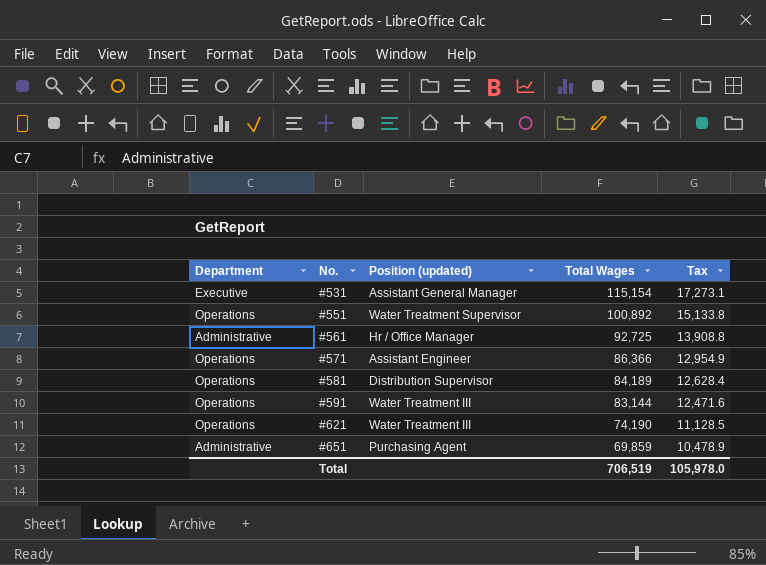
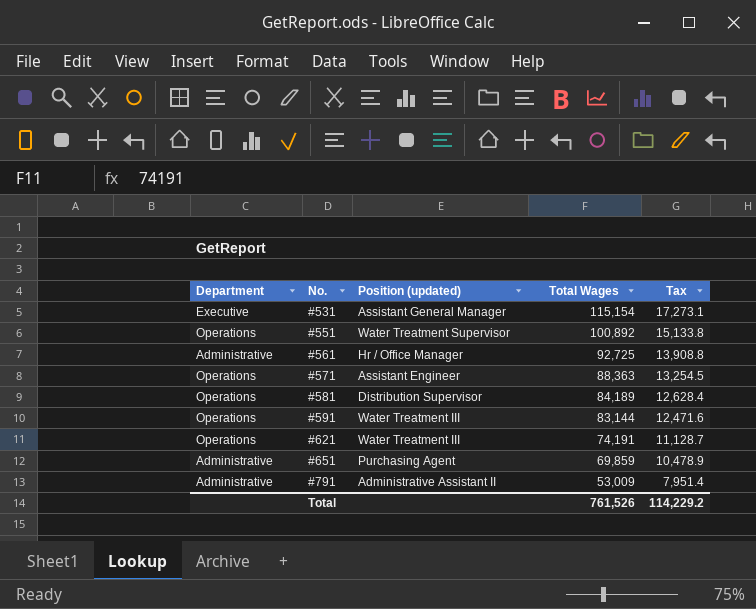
#571 | Total Wages: 86,366 -> 88,363
#571 | Tax: 12,954.9 -> 13,254.5
#621 | Total Wages: 74,190 -> 74,191
#621 | Tax: 11,128.5 -> 11,128.7
row #791: none -> Administrative | Administrative Assistant II | 53,009 | 7,951.4
Total | Total Wages: 706,519 -> 761,526
Total | Tax: 105,978.0 -> 114,229.2

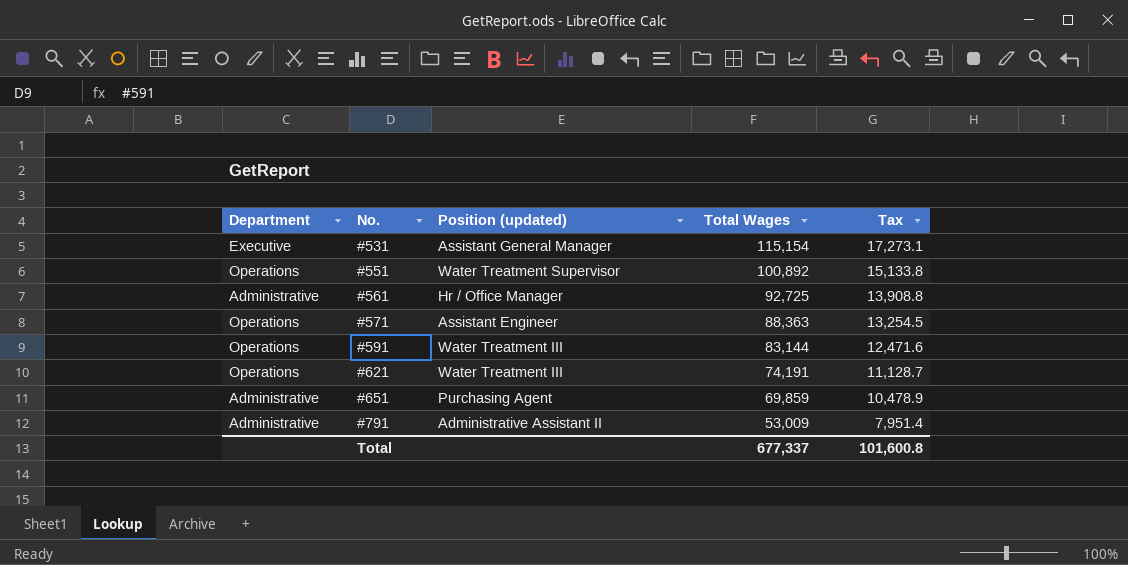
row #581: Operations | Distribution Supervisor | 84,189 | 12,628.4 -> none
Total | Total Wages: 761,526 -> 677,337
Total | Tax: 114,229.2 -> 101,600.8

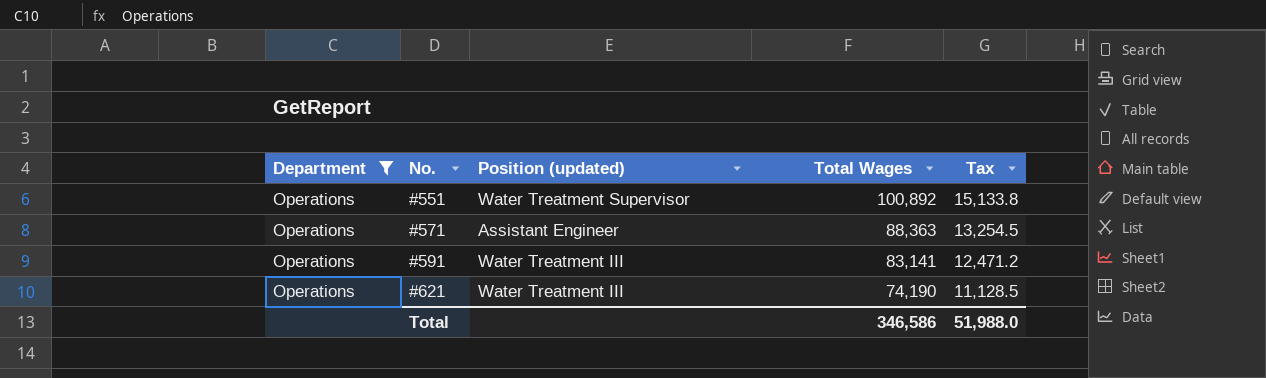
filter: none -> Department = Operations
#591 | Total Wages: 83,144 -> 83,141
#591 | Tax: 12,471.6 -> 12,471.2
#621 | Total Wages: 74,191 -> 74,190
#621 | Tax: 11,128.7 -> 11,128.5
Total | Total Wages: 677,337 -> 346,586
Total | Tax: 101,600.8 -> 51,988.0

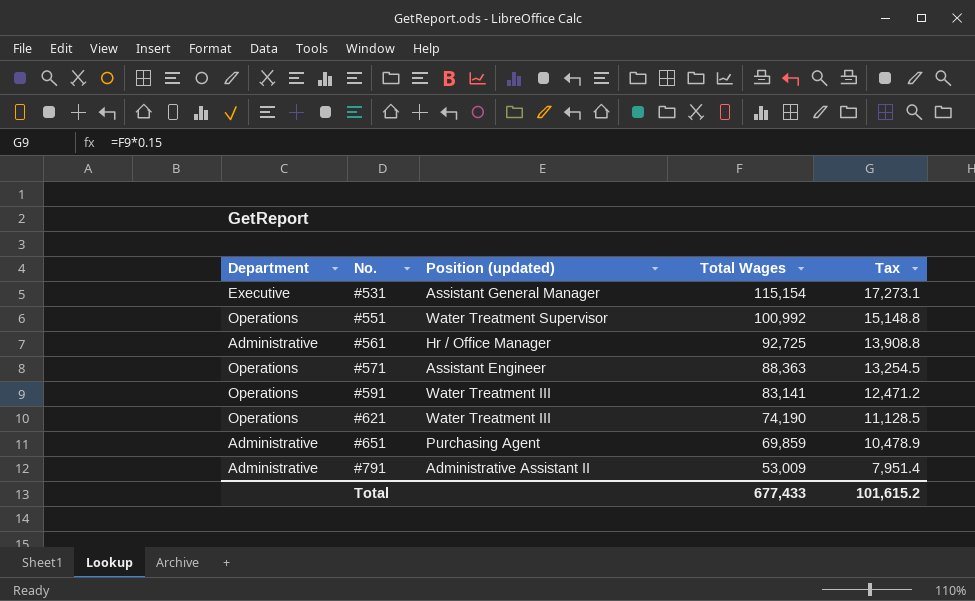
filter: Department = Operations -> none
#551 | Total Wages: 100,892 -> 100,992
#551 | Tax: 15,133.8 -> 15,148.8
Total | Total Wages: 346,586 -> 677,433
Total | Tax: 51,988.0 -> 101,615.2

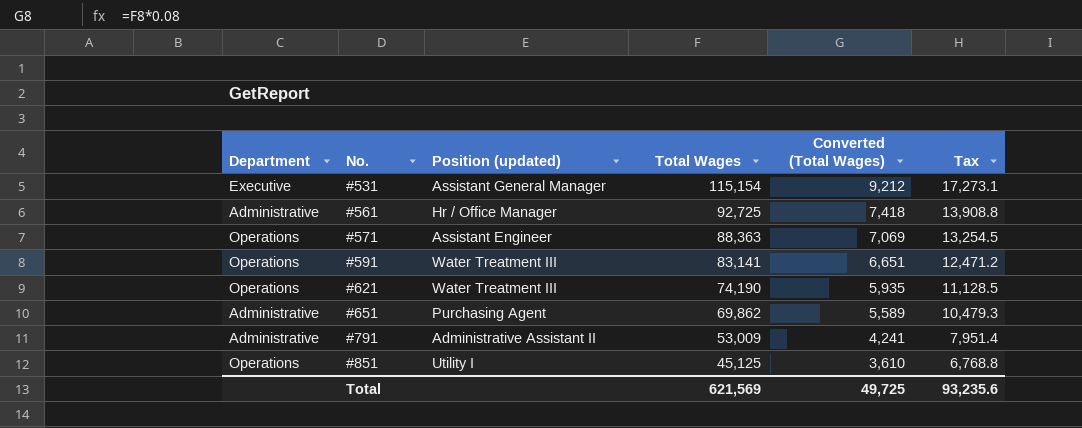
column Converted (Total Wages) | formula: none -> [Total Wages] * 0.08
row #551: Operations | Water Treatment Supervisor | 100,992 | 15,148.8 -> none
#651 | Total Wages: 69,859 -> 69,862
#651 | Tax: 10,478.9 -> 10,479.3
row #851: none -> Operations | Utility I | 45,125 | 3,610 | 6,768.8
Total | Total Wages: 677,433 -> 621,569
Total | Tax: 101,615.2 -> 93,235.6

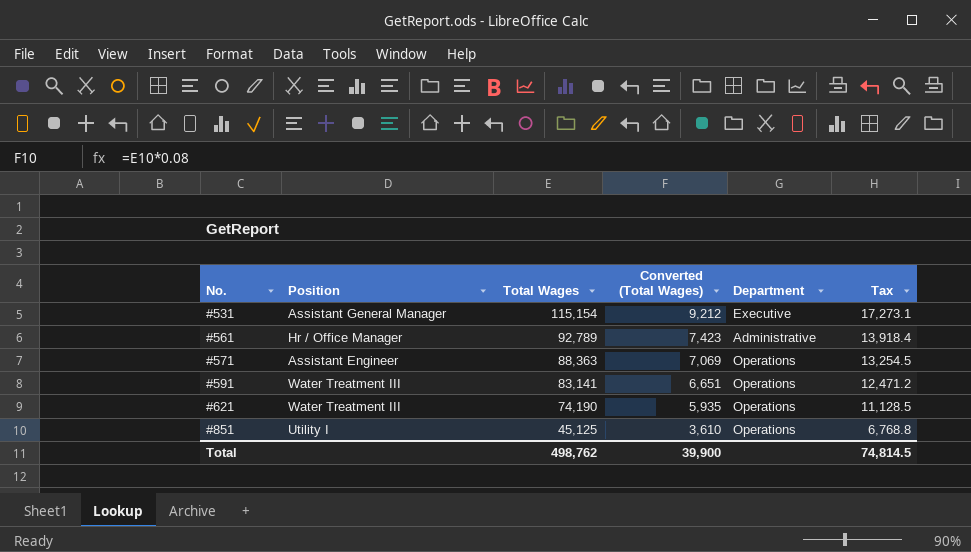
column name: Position (updated) -> Position
column Department | position: 1 -> 5
row #651: Administrative | Purchasing Agent | 69,862 | 5,589 | 10,479.3 -> none
row #791: Administrative | Administrative Assistant II | 53,009 | 4,241 | 7,951.4 -> none
#561 | Total Wages: 92,725 -> 92,789
#561 | Converted (Total Wages): 7,418 -> 7,423
#561 | Tax: 13,908.8 -> 13,918.4
Total | Total Wages: 621,569 -> 498,762
Total | Converted (Total Wages): 49,725 -> 39,900
Total | Tax: 93,235.6 -> 74,814.5

